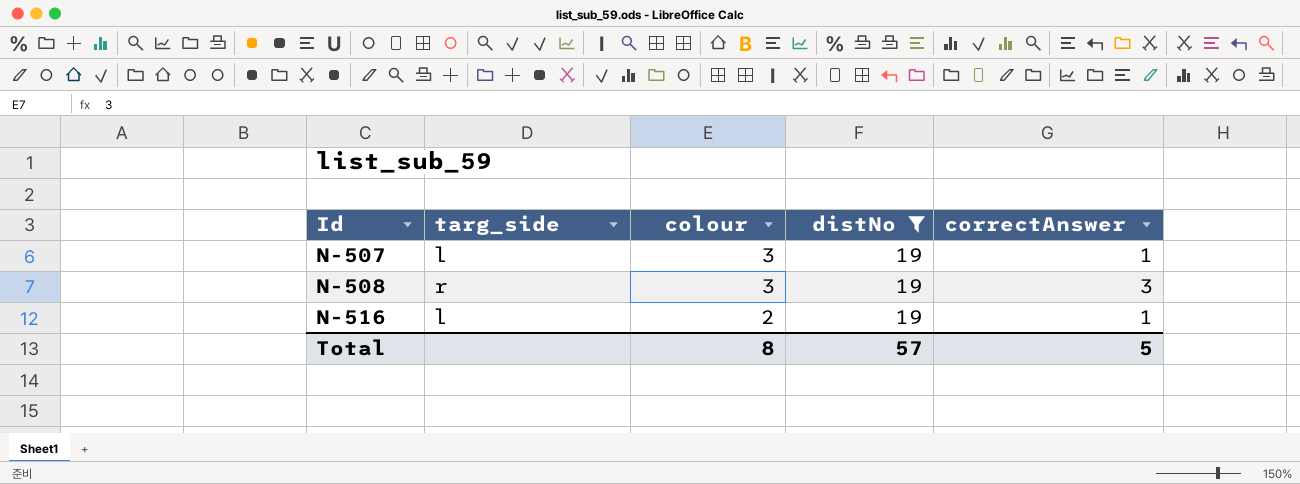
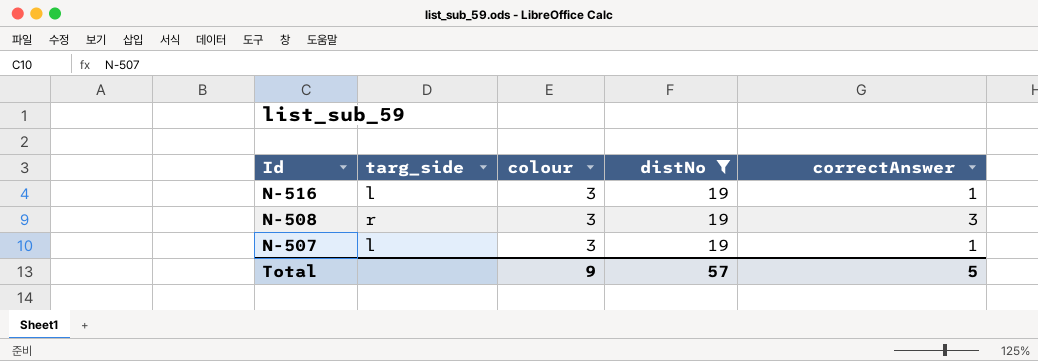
row order: Id ascending -> Id descending
N-516 | colour: 2 -> 3
Total | colour: 8 -> 9

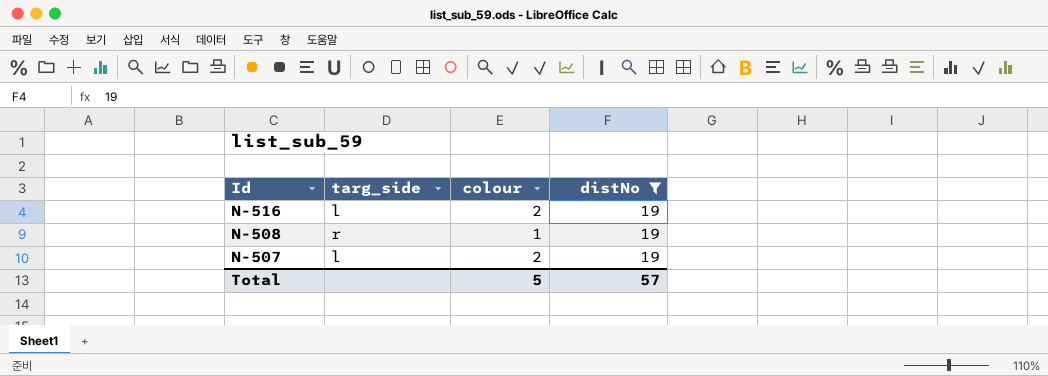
column correctAnswer | position: 5 -> none
N-516 | colour: 3 -> 2
N-508 | colour: 3 -> 1
N-507 | colour: 3 -> 2
Total | colour: 9 -> 5

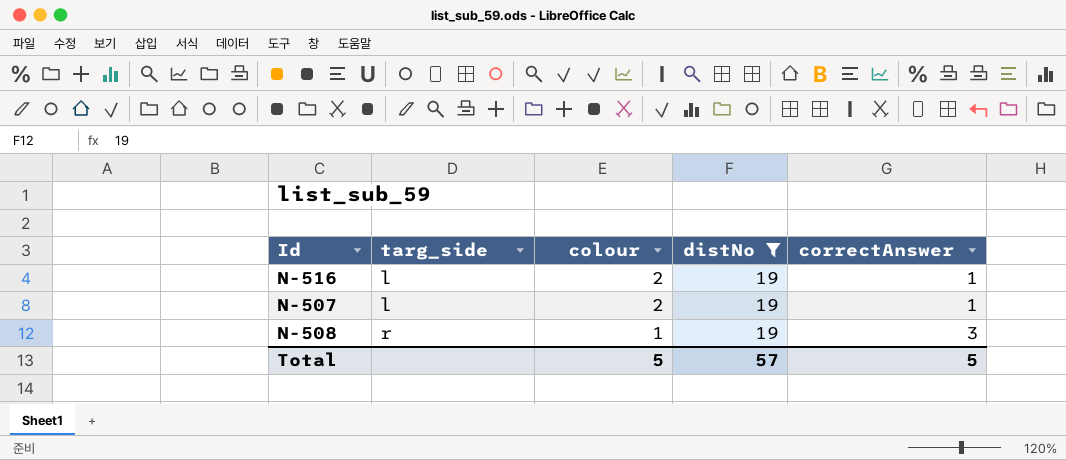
row order: Id descending -> targ_side ascending
column correctAnswer | position: none -> 5

